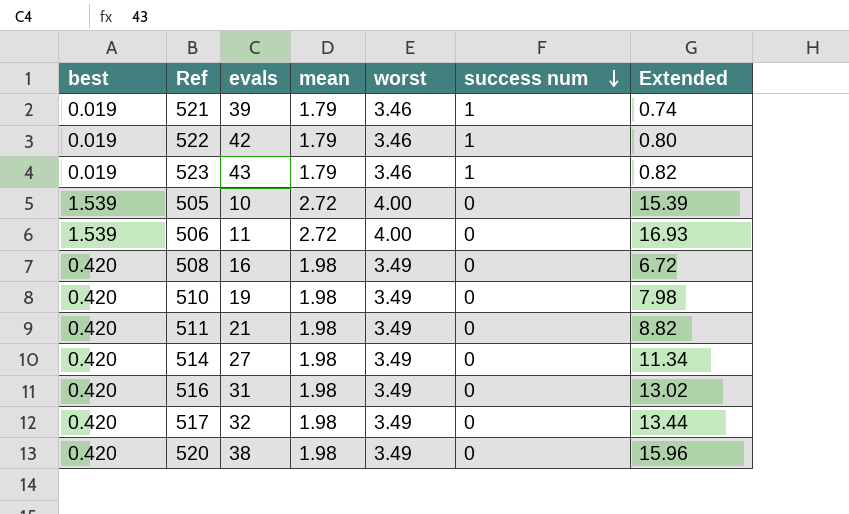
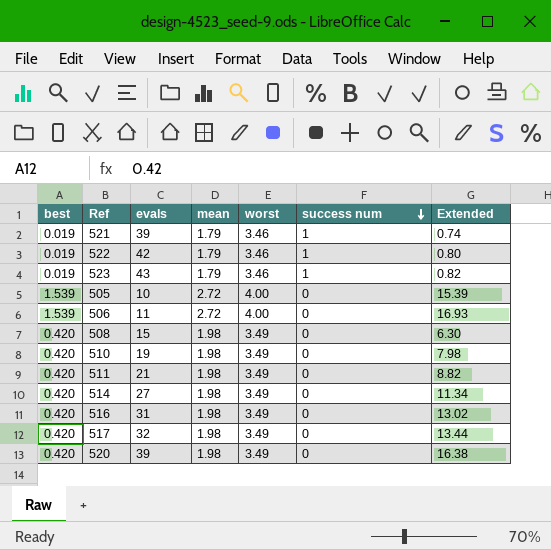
508 | evals: 16 -> 15
508 | Extended: 6.72 -> 6.30
520 | evals: 38 -> 39
520 | Extended: 15.96 -> 16.38

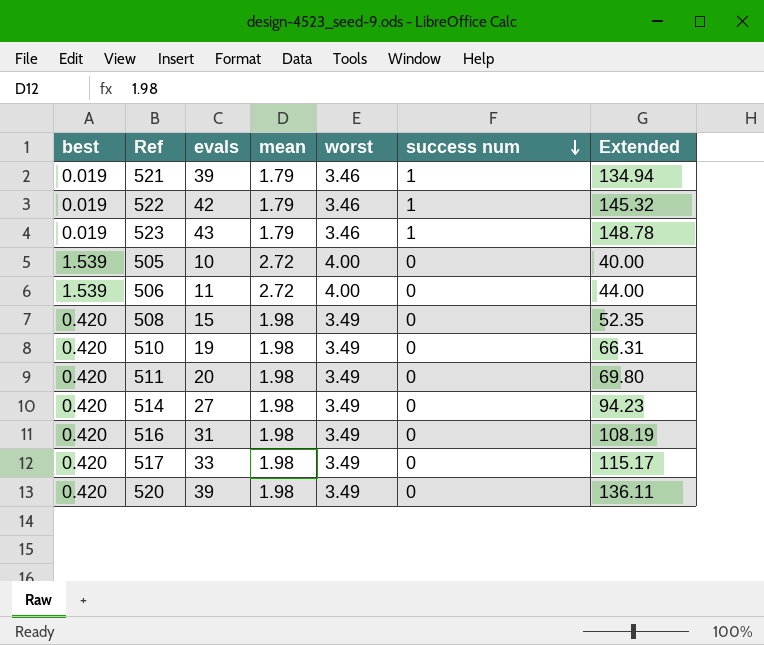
column Extended | formula: [best] * [evals] -> [evals] * [worst]
511 | evals: 21 -> 20
517 | evals: 32 -> 33

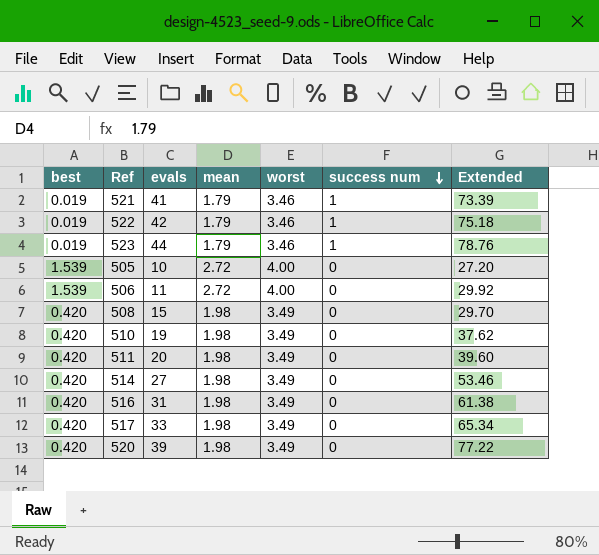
column Extended | formula: [evals] * [worst] -> [evals] * [mean]
521 | evals: 39 -> 41
523 | evals: 43 -> 44

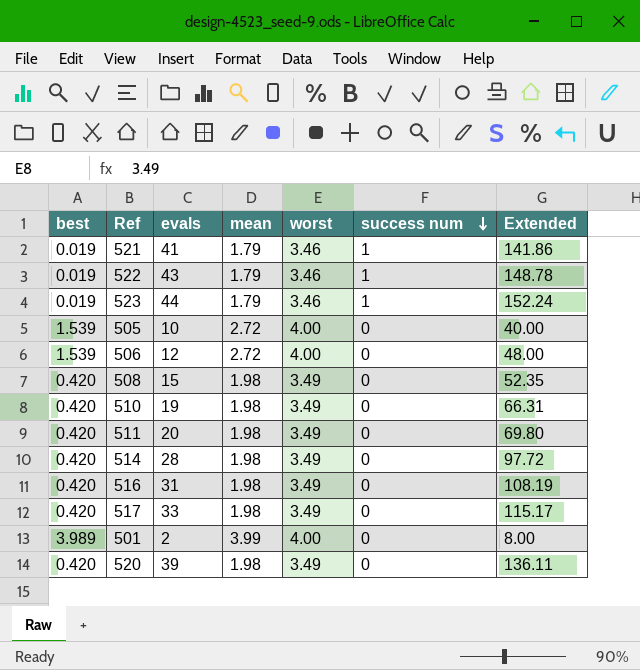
column Extended | formula: [evals] * [mean] -> [evals] * [worst]
522 | evals: 42 -> 43
506 | evals: 11 -> 12
514 | evals: 27 -> 28
row 501: none -> 3.989 | 2 | 3.99 | 4.00 | 0 | 8.00

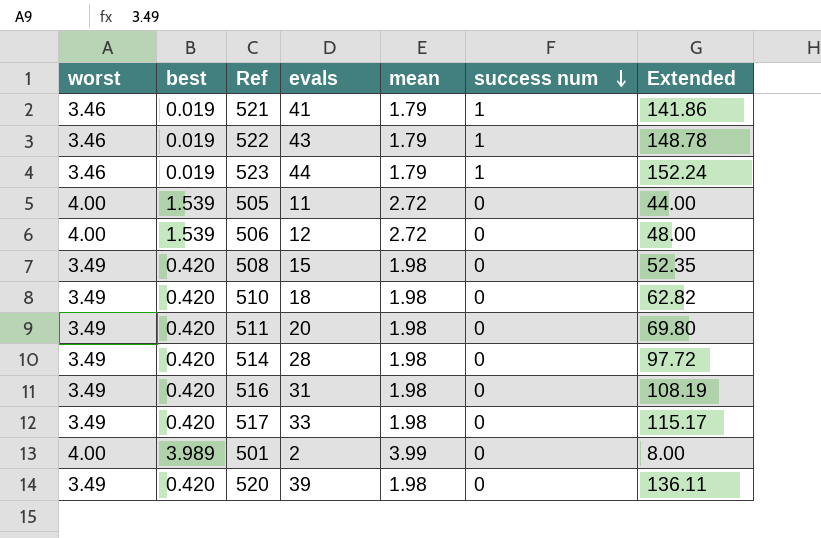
column worst | position: 5 -> 1
505 | evals: 10 -> 11
505 | Extended: 40.00 -> 44.00
510 | evals: 19 -> 18
510 | Extended: 66.31 -> 62.82

